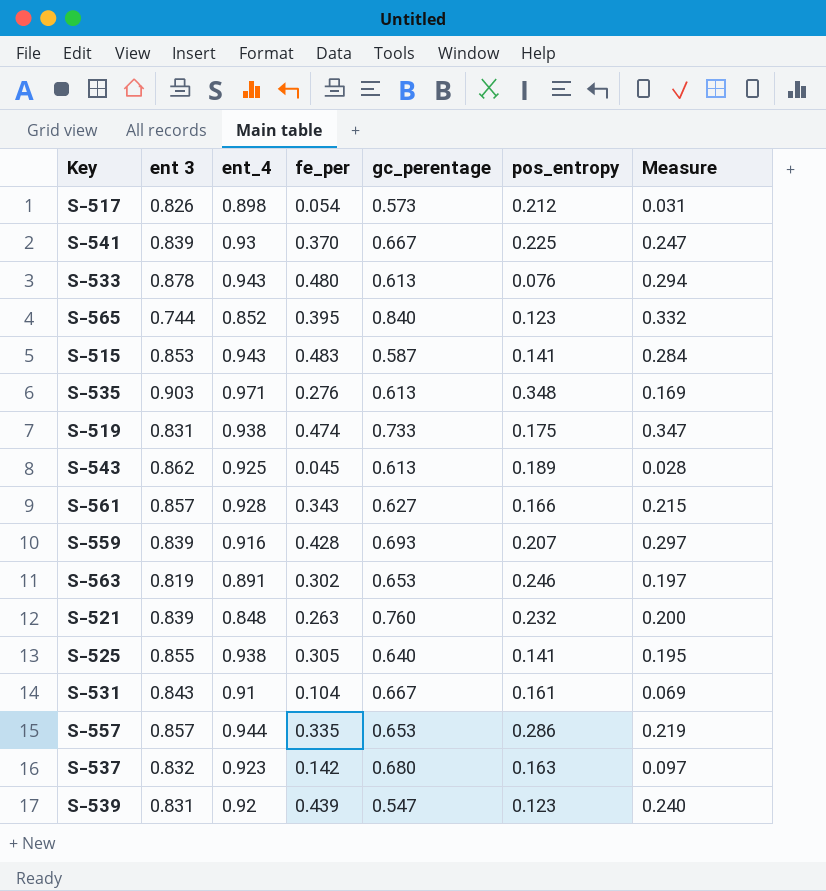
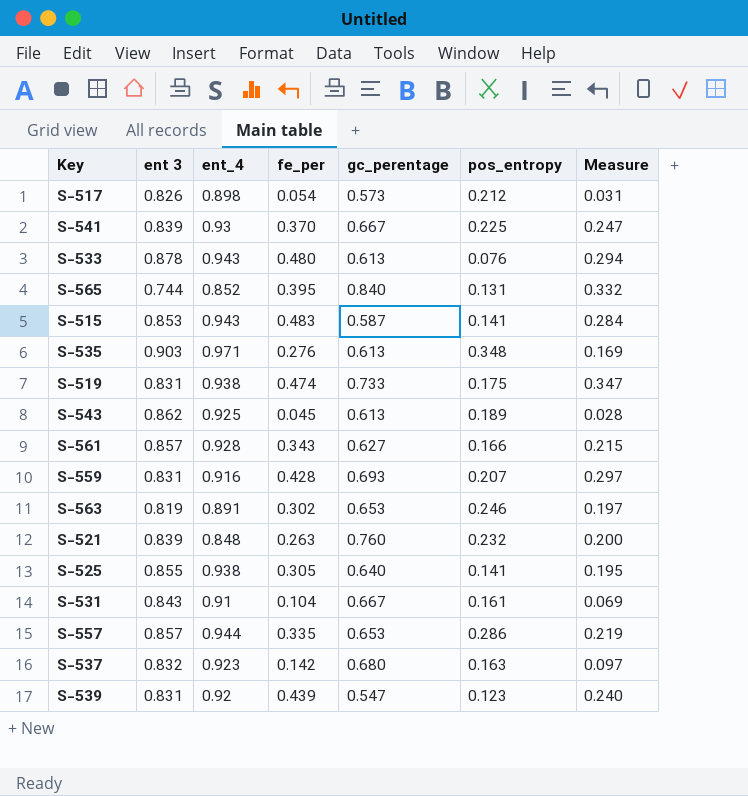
S-565 | pos_entropy: 0.123 -> 0.131
S-559 | ent 3: 0.839 -> 0.831

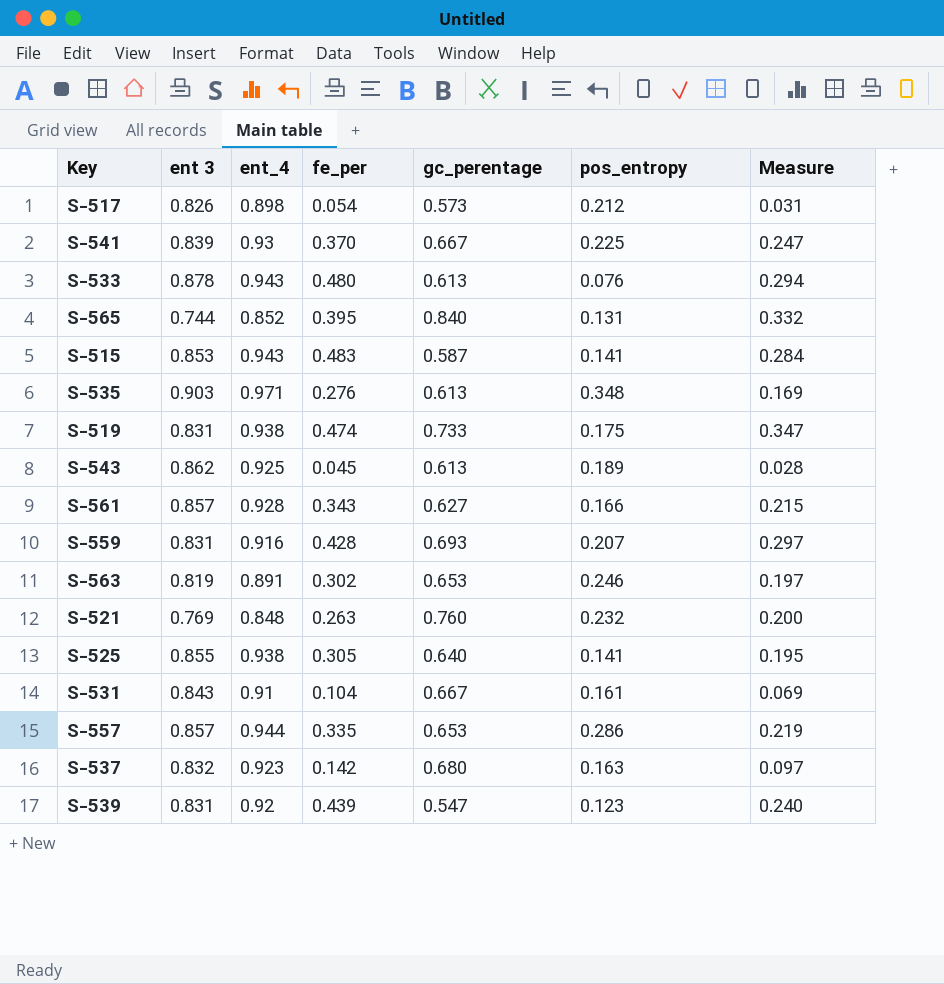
S-521 | ent 3: 0.839 -> 0.769

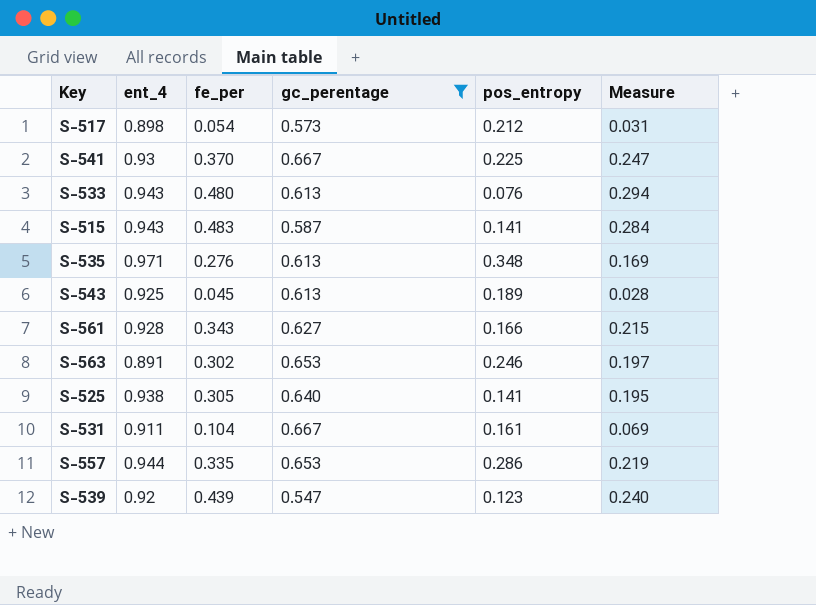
filter: none -> gc_perentage <= 0.667
column ent 3 | position: 2 -> none
S-531 | ent_4: 0.91 -> 0.911

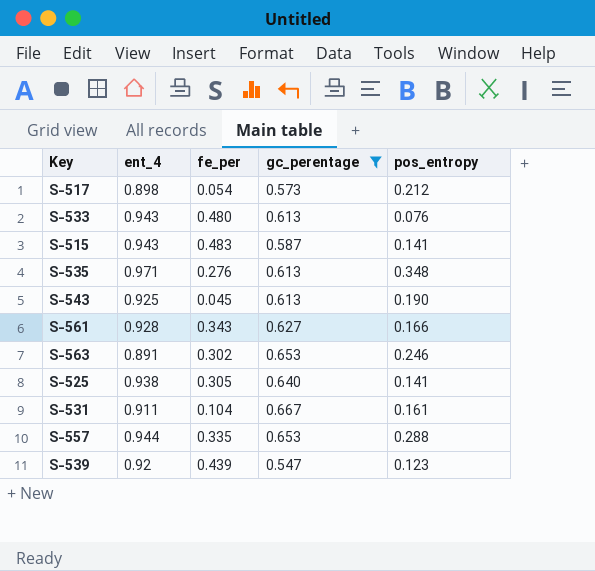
column Measure | formula: [fe_per] * [gc_perentage] -> none
row S-541: 0.93 | 0.370 | 0.667 | 0.225 | 0.247 -> none
S-543 | pos_entropy: 0.189 -> 0.190
S-557 | pos_entropy: 0.286 -> 0.288

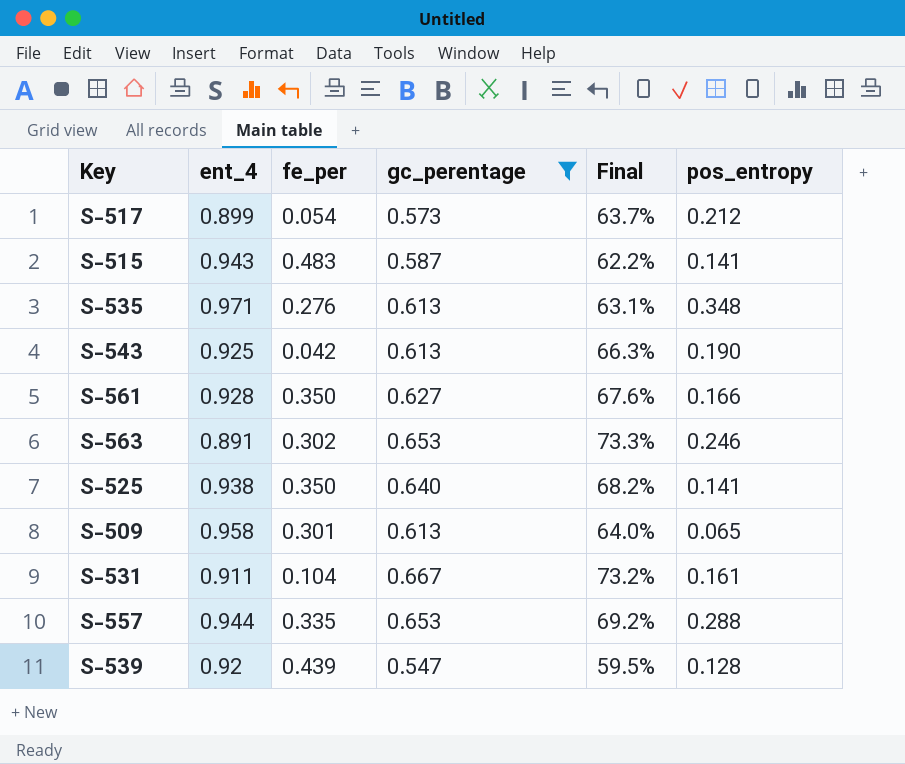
column Final | formula: none -> [gc_perentage] / [ent_4]
row S-533: 0.943 | 0.480 | 0.613 | 0.076 -> none
S-517 | ent_4: 0.898 -> 0.899
S-543 | fe_per: 0.045 -> 0.042
S-561 | fe_per: 0.343 -> 0.350
S-525 | fe_per: 0.305 -> 0.350
row S-509: none -> 0.958 | 0.301 | 0.613 | 64.0% | 0.065
S-539 | pos_entropy: 0.123 -> 0.128

